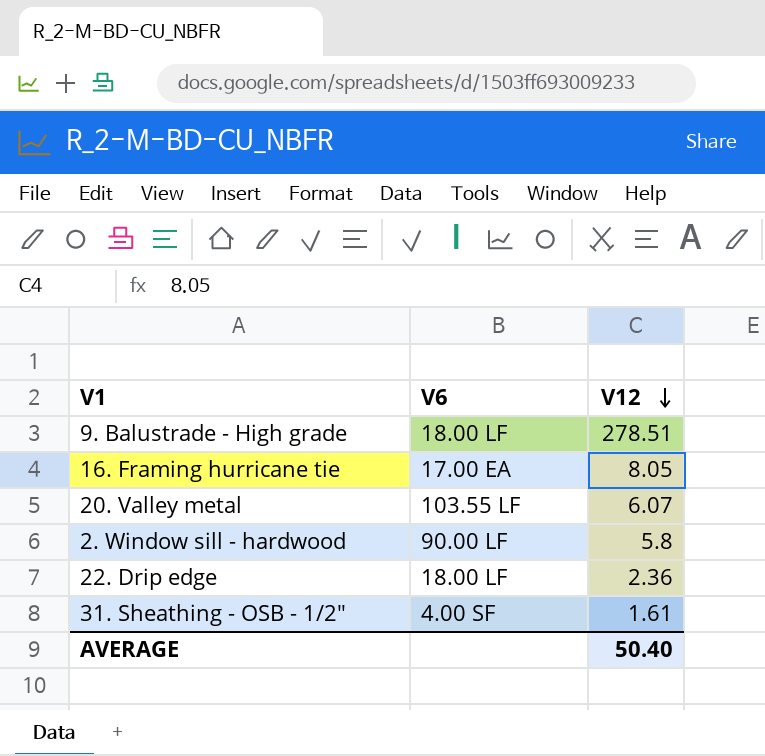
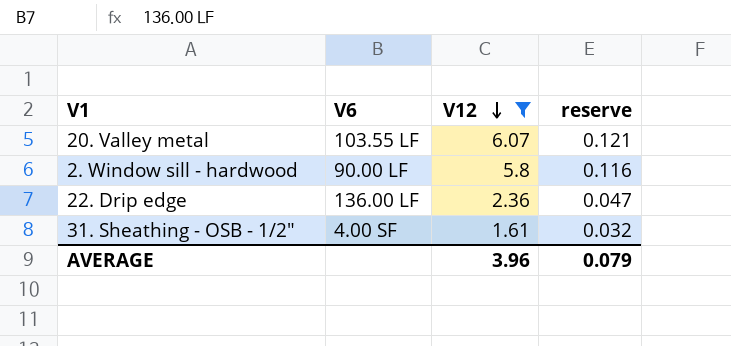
filter: none -> V12 <= 6.07
column reserve | formula: none -> [V12] * 0.02
22. Drip edge | V6: 18.00 LF -> 136.00 LF
AVERAGE | V12: 50.40 -> 3.96

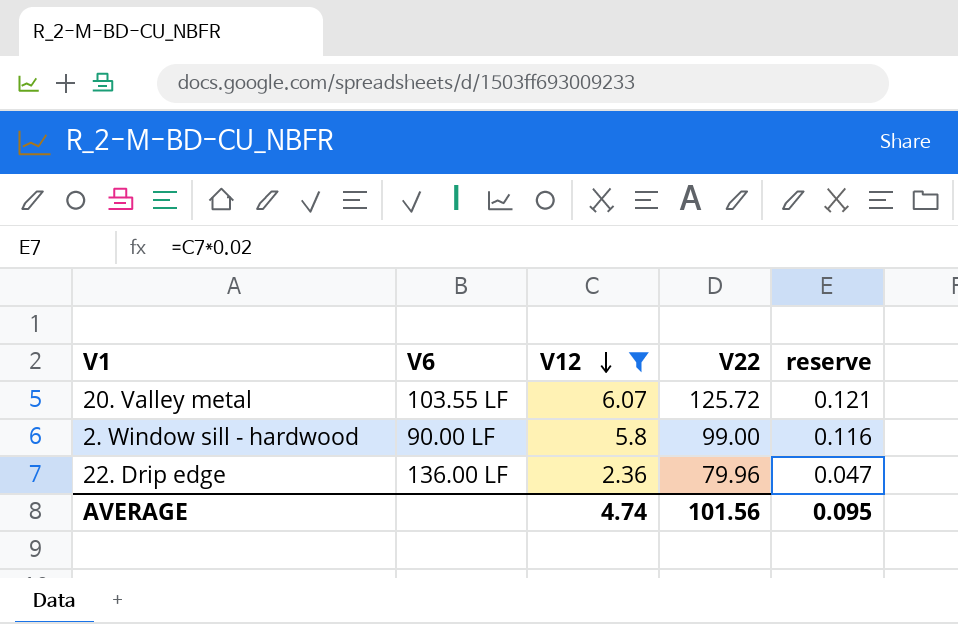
column V22 | position: none -> 4
row 31. Sheathing - OSB - 1/2": 4.00 SF | 1.61 | 0.032 -> none
AVERAGE | V12: 3.96 -> 4.74
AVERAGE | reserve: 0.079 -> 0.095

